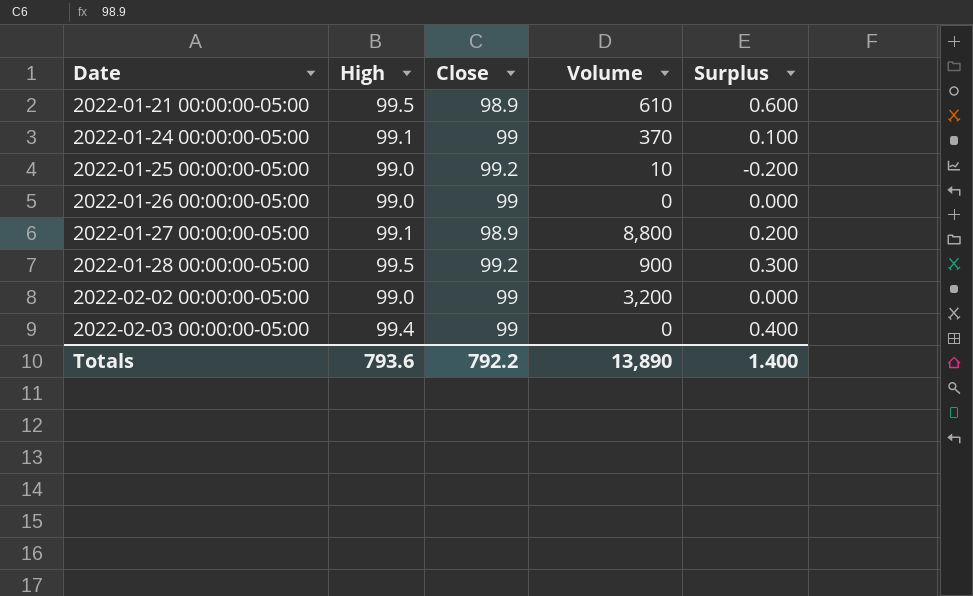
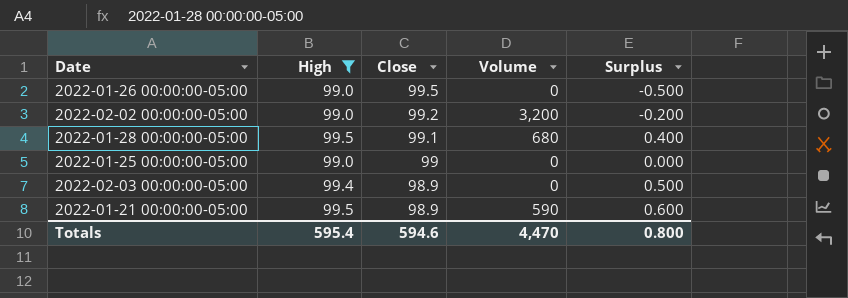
filter: none -> High != 99.1
row order: Date ascending -> Close descending
2022-01-26 00:00:00-05:00 | Close: 99 -> 99.5
2022-01-26 00:00:00-05:00 | Surplus: 0.000 -> -0.500
2022-02-02 00:00:00-05:00 | Close: 99 -> 99.2
2022-02-02 00:00:00-05:00 | Surplus: 0.000 -> -0.200
2022-01-28 00:00:00-05:00 | Close: 99.2 -> 99.1
2022-01-28 00:00:00-05:00 | Volume: 900 -> 680
2022-01-28 00:00:00-05:00 | Surplus: 0.300 -> 0.400
2022-01-25 00:00:00-05:00 | Close: 99.2 -> 99
2022-01-25 00:00:00-05:00 | Volume: 10 -> 0
2022-01-25 00:00:00-05:00 | Surplus: -0.200 -> 0.000
2022-02-03 00:00:00-05:00 | Close: 99 -> 98.9
2022-02-03 00:00:00-05:00 | Surplus: 0.400 -> 0.500
2022-01-21 00:00:00-05:00 | Volume: 610 -> 590
Totals | High: 793.6 -> 595.4
Totals | Close: 792.2 -> 594.6
Totals | Volume: 13,890 -> 4,470
Totals | Surplus: 1.400 -> 0.800

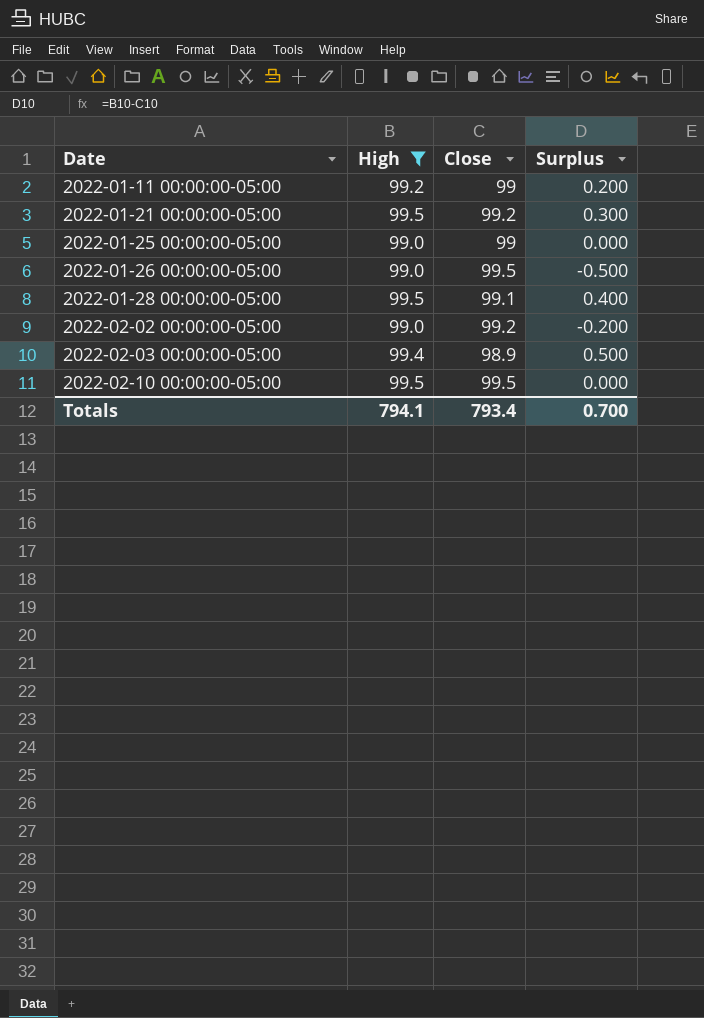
row order: Close descending -> Date ascending
column Volume | position: 4 -> none
row 2022-01-11 00:00:00-05:00: none -> 99.2 | 99 | 0.200
2022-01-21 00:00:00-05:00 | Close: 98.9 -> 99.2
2022-01-21 00:00:00-05:00 | Surplus: 0.600 -> 0.300
row 2022-02-10 00:00:00-05:00: none -> 99.5 | 99.5 | 0.000
Totals | High: 595.4 -> 794.1
Totals | Close: 594.6 -> 793.4
Totals | Surplus: 0.800 -> 0.700

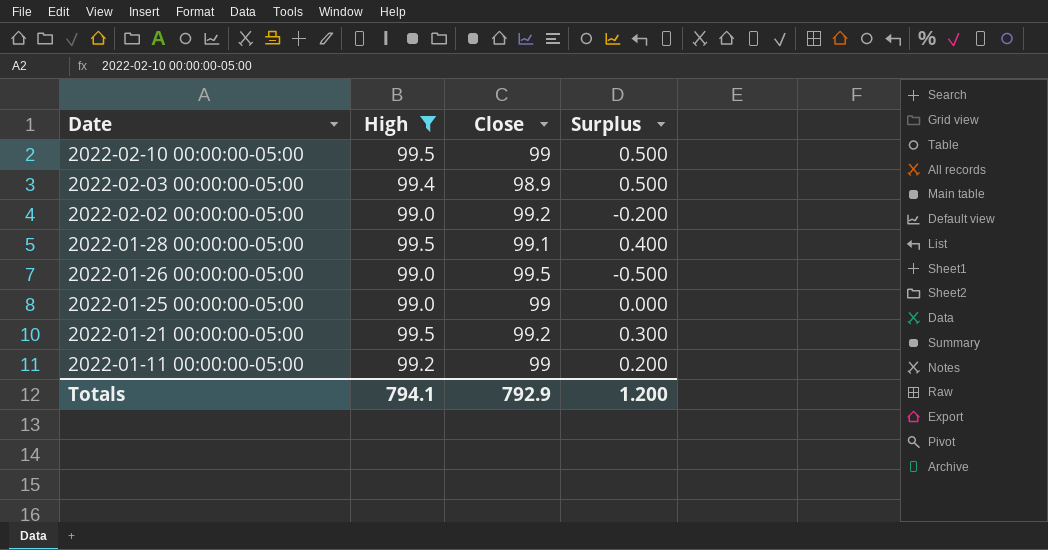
row order: Date ascending -> Date descending
2022-02-10 00:00:00-05:00 | Close: 99.5 -> 99
2022-02-10 00:00:00-05:00 | Surplus: 0.000 -> 0.500
Totals | Close: 793.4 -> 792.9
Totals | Surplus: 0.700 -> 1.200

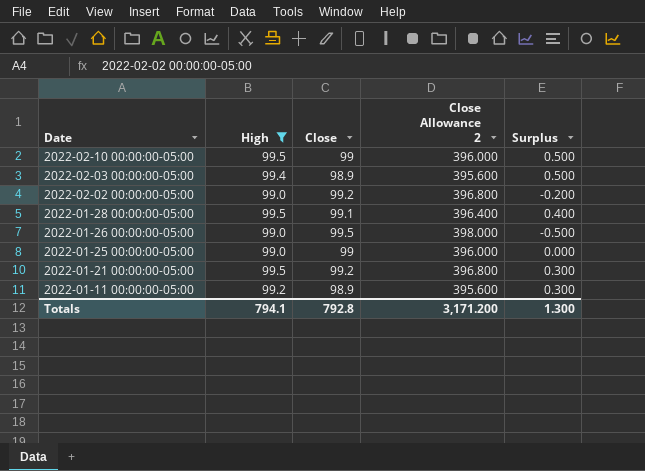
column Close Allowance 2 | formula: none -> [Close] * 4
2022-01-11 00:00:00-05:00 | Close: 99 -> 98.9
2022-01-11 00:00:00-05:00 | Surplus: 0.200 -> 0.300
Totals | Close: 792.9 -> 792.8
Totals | Surplus: 1.200 -> 1.300

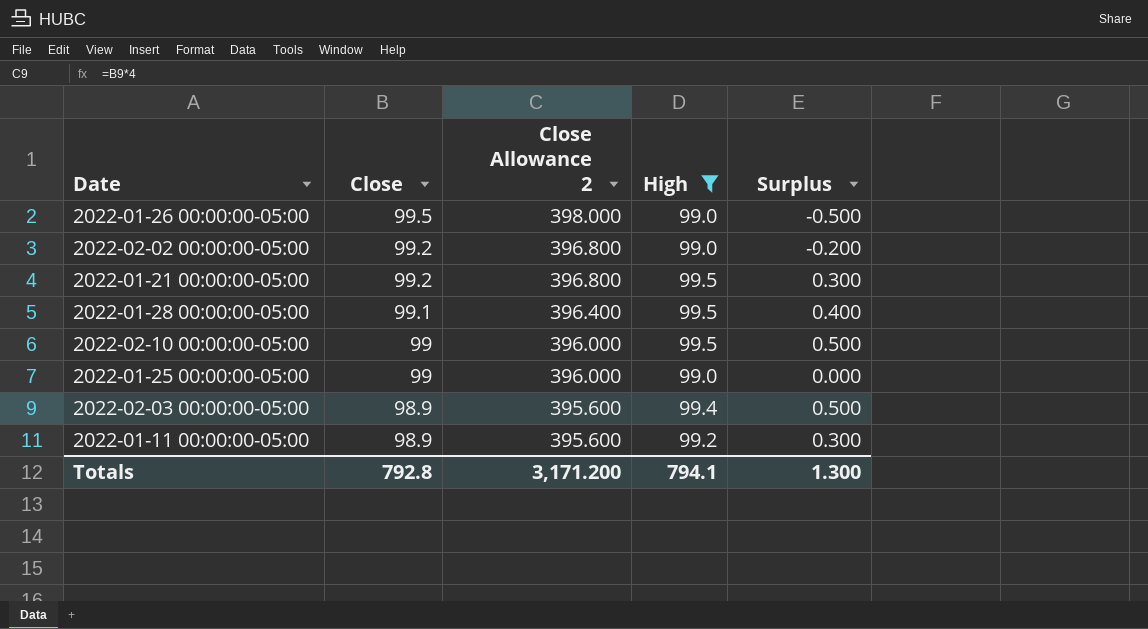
row order: Date descending -> Close descending
column High | position: 2 -> 4

